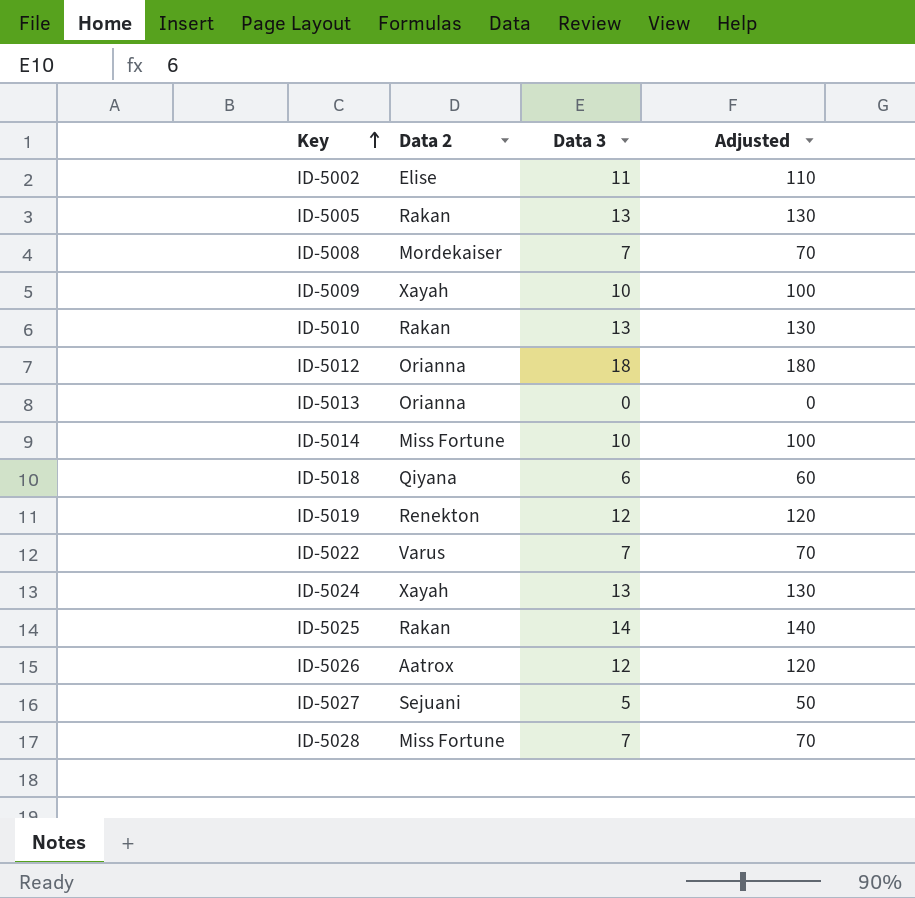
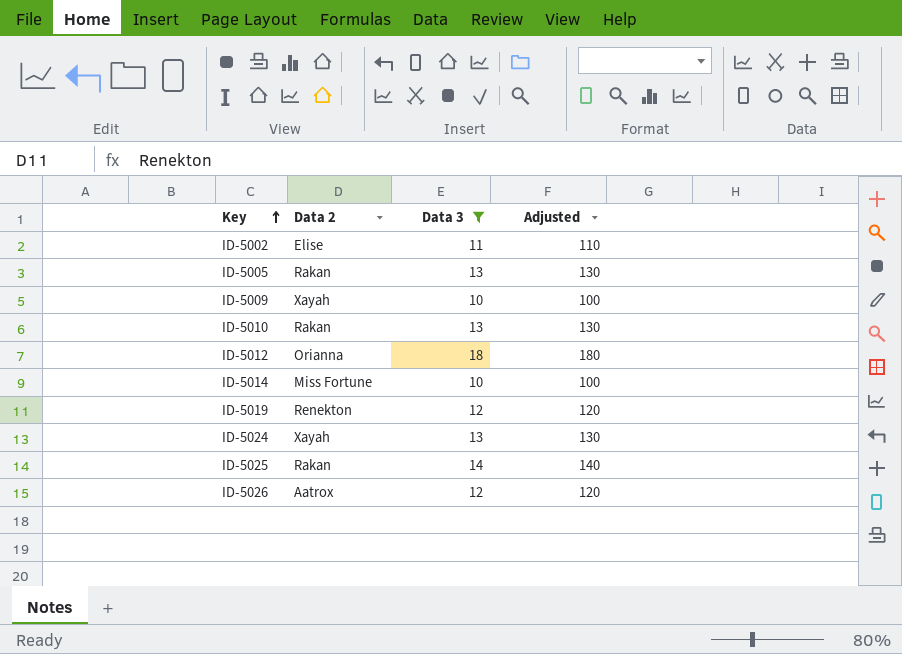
filter: none -> Data 3 >= 10

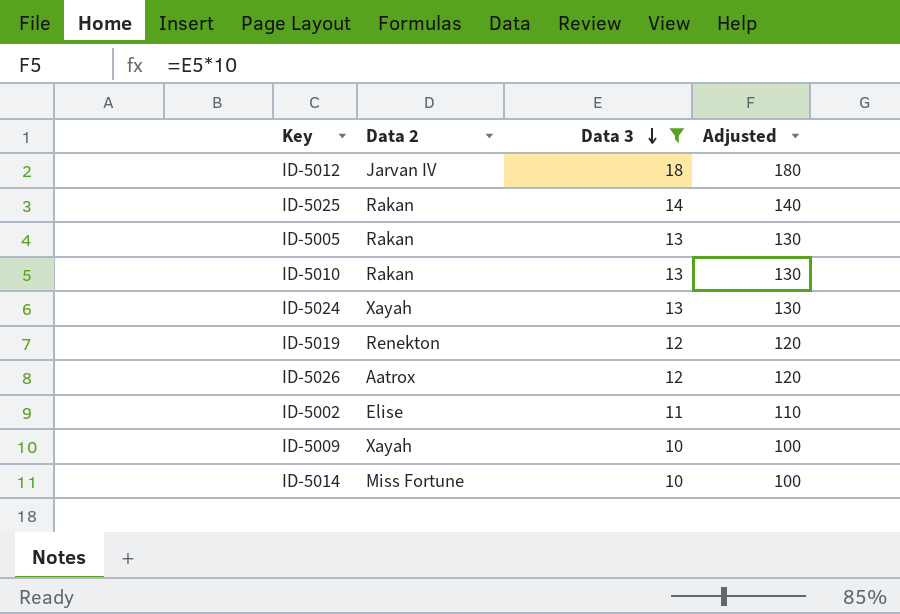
row order: Key ascending -> Data 3 descending
ID-5012 | Data 2: Orianna -> Jarvan IV

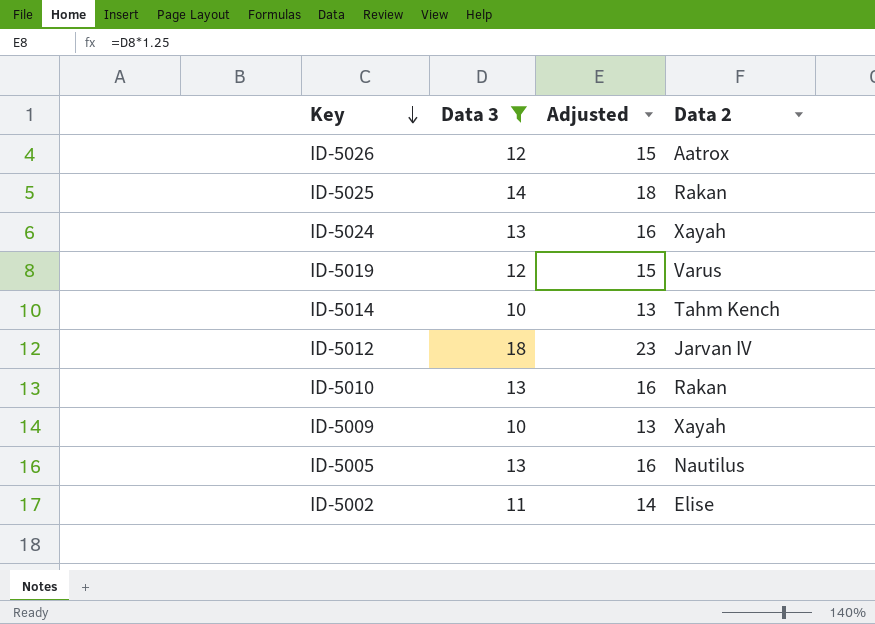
row order: Data 3 descending -> Key descending
column Adjusted | formula: [Data 3] * 10 -> [Data 3] * 1.25
column Data 2 | position: 2 -> 4
ID-5019 | Data 2: Renekton -> Varus
ID-5014 | Data 2: Miss Fortune -> Tahm Kench
ID-5005 | Data 2: Rakan -> Nautilus

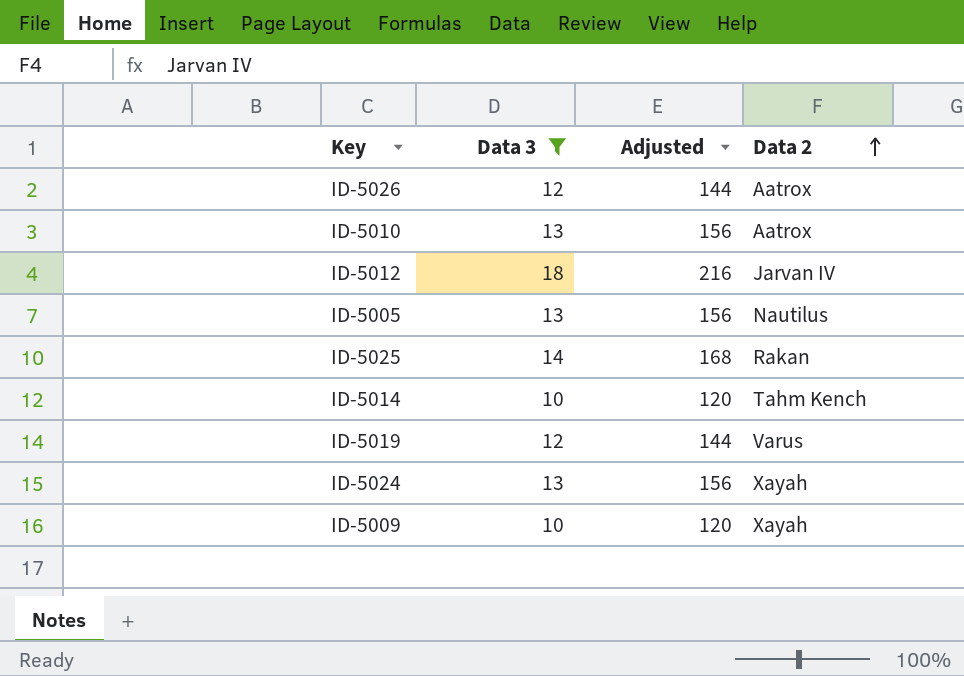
row order: Key descending -> Data 2 ascending
column Adjusted | formula: [Data 3] * 1.25 -> [Data 3] * 12
row ID-5002: 11 | 14 | Elise -> none
ID-5010 | Data 2: Rakan -> Aatrox

